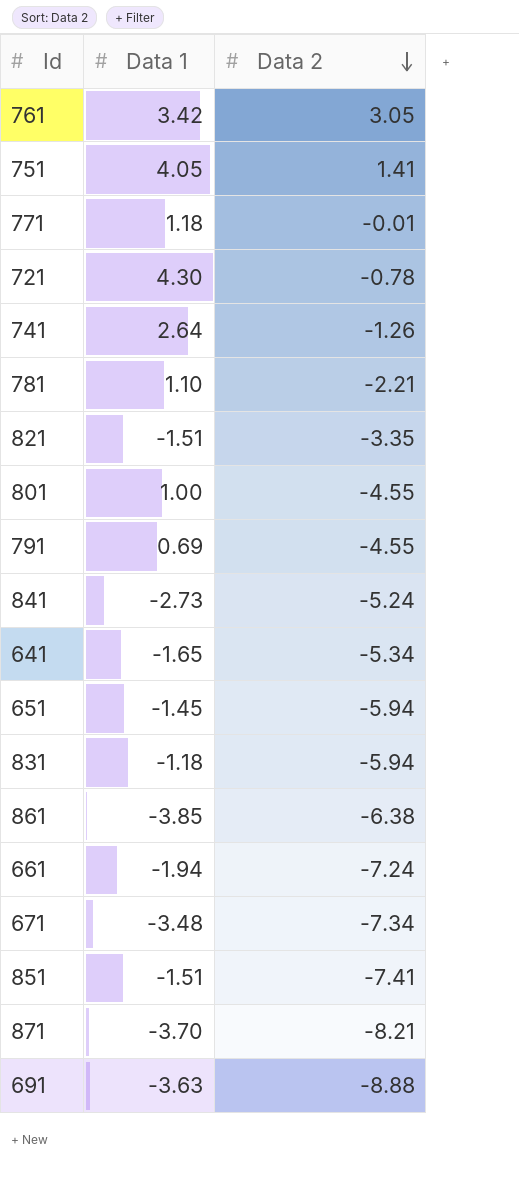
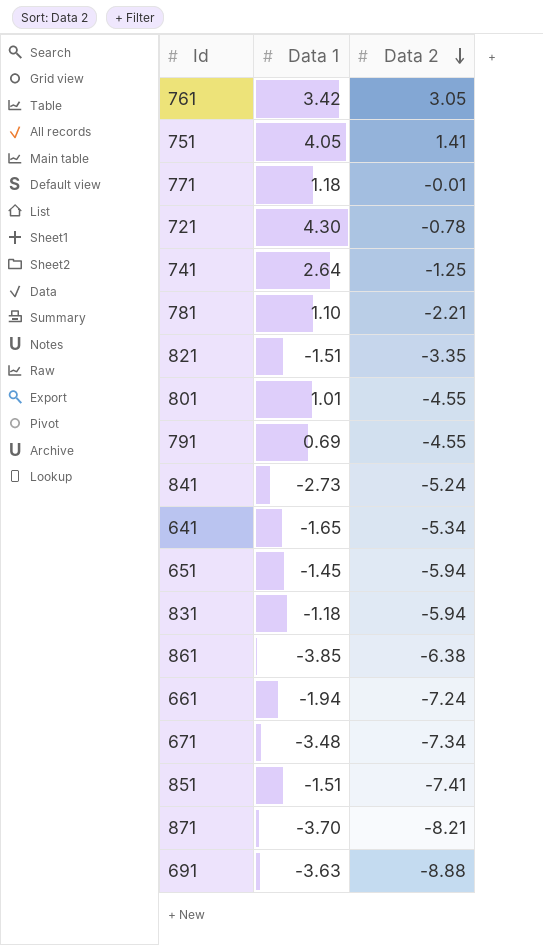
741 | Data 2: -1.26 -> -1.25
801 | Data 1: 1.00 -> 1.01

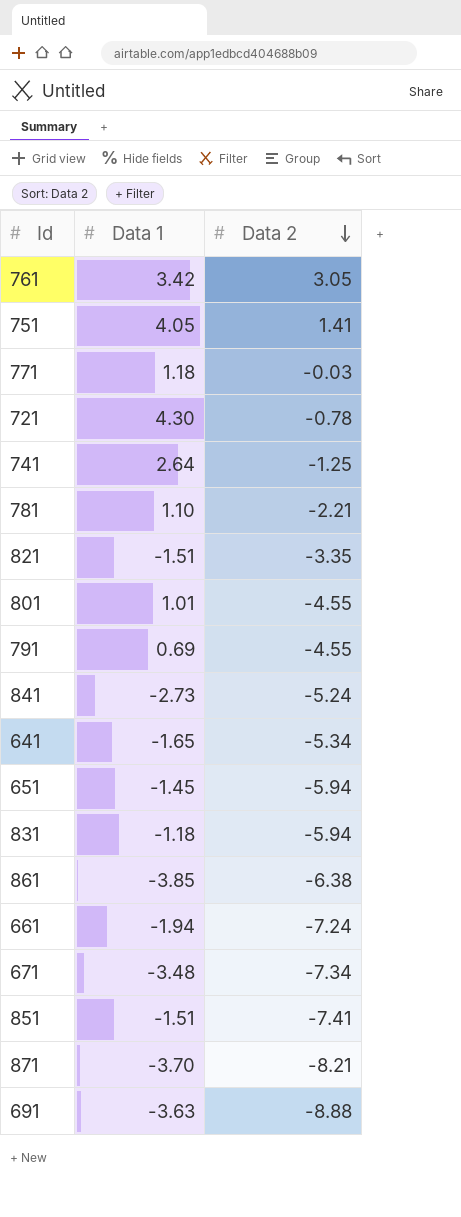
771 | Data 2: -0.01 -> -0.03

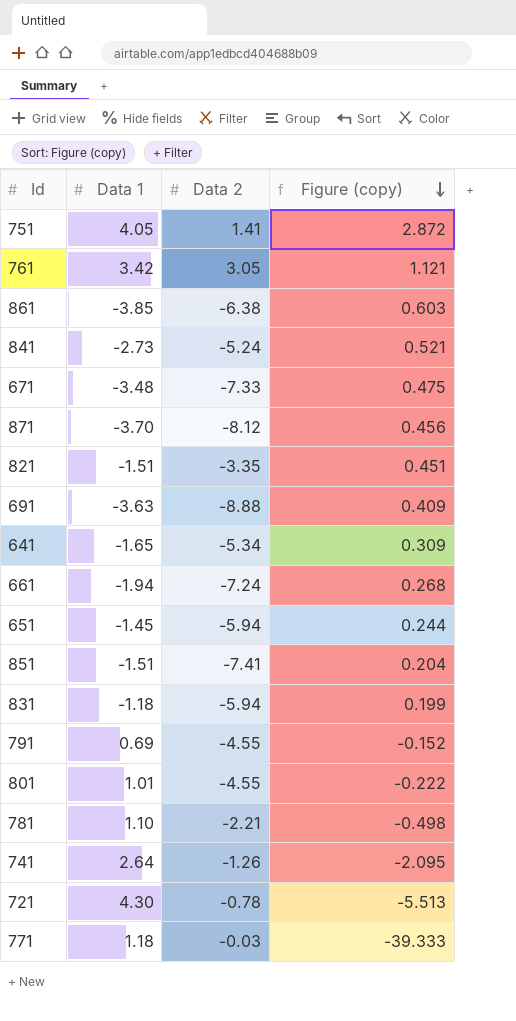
row order: Data 2 descending -> Figure (copy) descending
column Figure (copy) | formula: none -> [Data 1] / [Data 2]
671 | Data 2: -7.34 -> -7.33
871 | Data 2: -8.21 -> -8.12
741 | Data 2: -1.25 -> -1.26

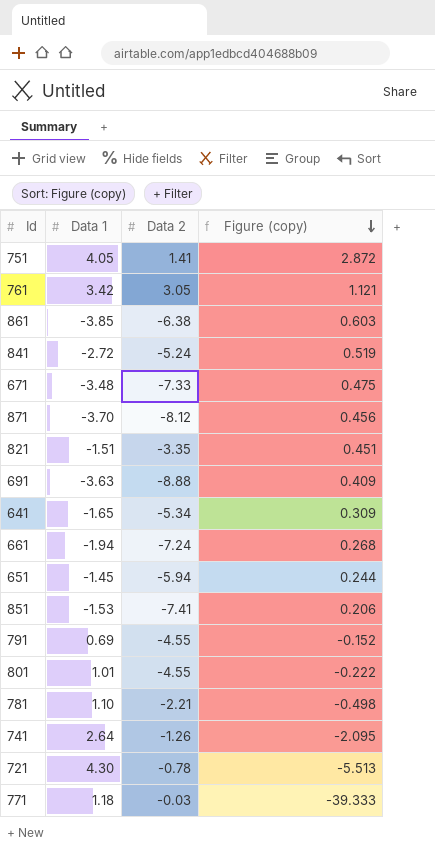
row 831: -1.18 | -5.94 | 0.199 -> none
841 | Data 1: -2.73 -> -2.72
841 | Figure (copy): 0.521 -> 0.519
851 | Data 1: -1.51 -> -1.53
851 | Figure (copy): 0.204 -> 0.206

